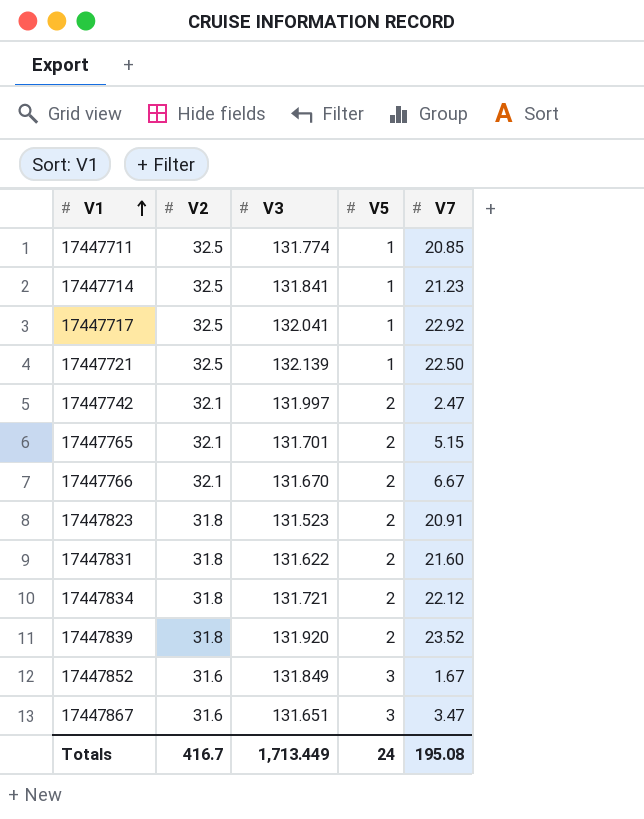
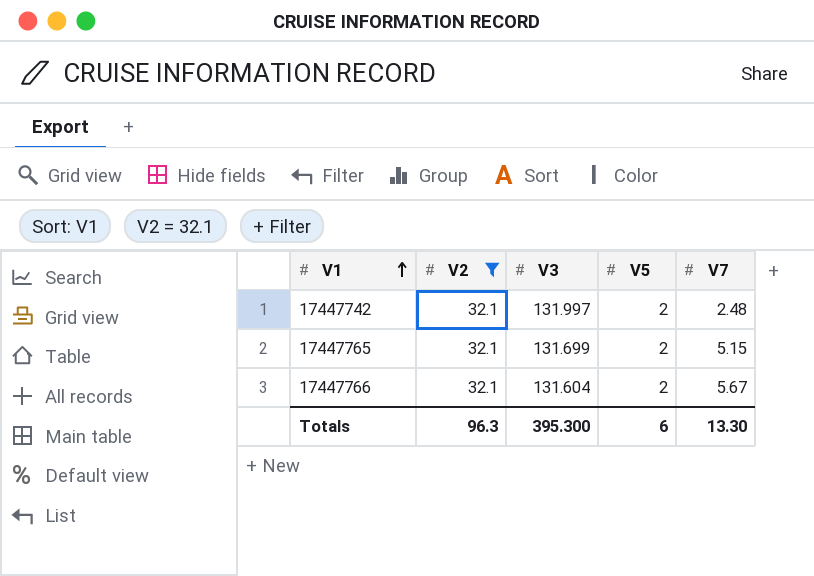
filter: none -> V2 = 32.1
17447742 | V7: 2.47 -> 2.48
17447765 | V3: 131.701 -> 131.699
17447766 | V3: 131.670 -> 131.604
17447766 | V7: 6.67 -> 5.67
Totals | V2: 416.7 -> 96.3
Totals | V3: 1,713.449 -> 395.300
Totals | V5: 24 -> 6
Totals | V7: 195.08 -> 13.30

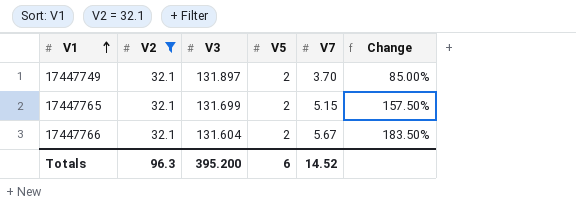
column Change | formula: none -> ([V7] - [V5]) / [V5]
row 17447742: 32.1 | 131.997 | 2 | 2.48 -> none
row 17447749: none -> 32.1 | 131.897 | 2 | 3.70 | 85.00%
Totals | V3: 395.300 -> 395.200
Totals | V7: 13.30 -> 14.52

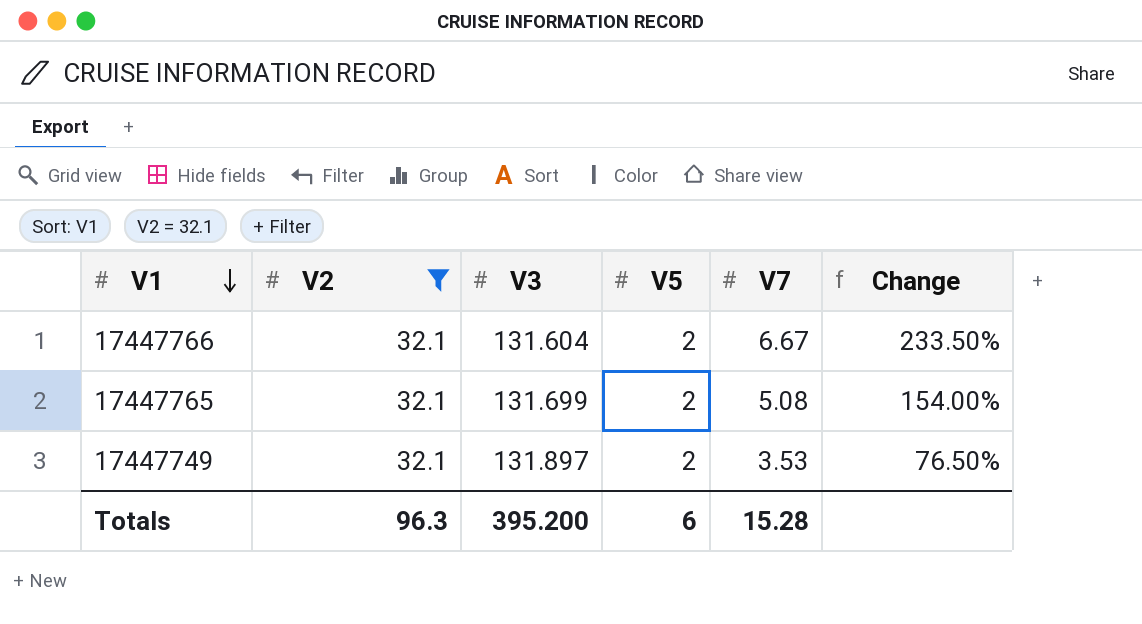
row order: V1 ascending -> V1 descending
17447766 | V7: 5.67 -> 6.67
17447766 | Change: 183.50% -> 233.50%
17447765 | V7: 5.15 -> 5.08
17447765 | Change: 157.50% -> 154.00%
17447749 | V7: 3.70 -> 3.53
17447749 | Change: 85.00% -> 76.50%
Totals | V7: 14.52 -> 15.28

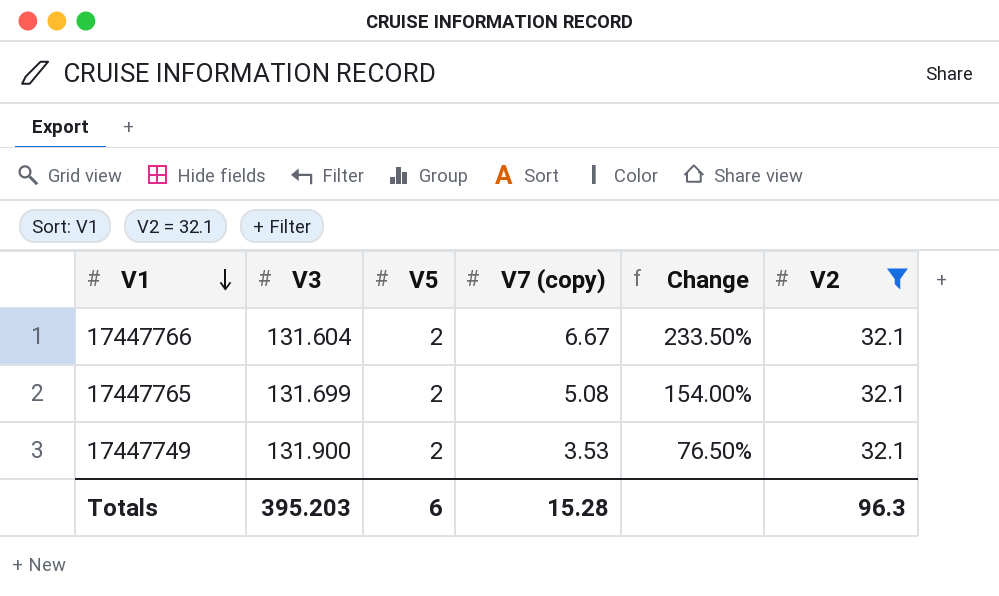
column name: V7 -> V7 (copy)
column V2 | position: 2 -> 6
17447749 | V3: 131.897 -> 131.900
Totals | V3: 395.200 -> 395.203

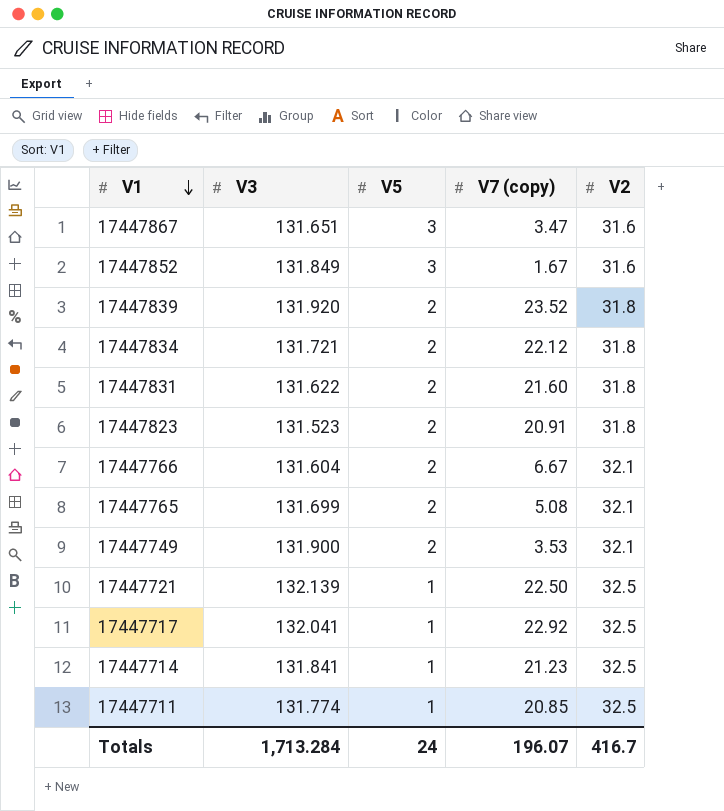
filter: V2 = 32.1 -> none
column Change | formula: ([V7 (copy)] - [V5]) / [V5] -> none
Totals | V3: 395.203 -> 1,713.284
Totals | V5: 6 -> 24
Totals | V7 (copy): 15.28 -> 196.07
Totals | V2: 96.3 -> 416.7

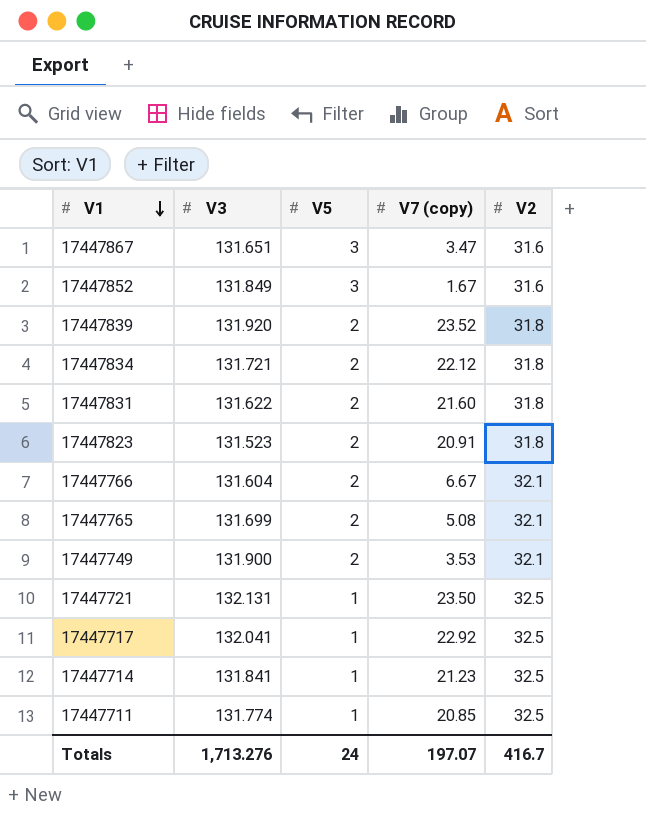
17447721 | V3: 132.139 -> 132.131
17447721 | V7 (copy): 22.50 -> 23.50
Totals | V3: 1,713.284 -> 1,713.276
Totals | V7 (copy): 196.07 -> 197.07

